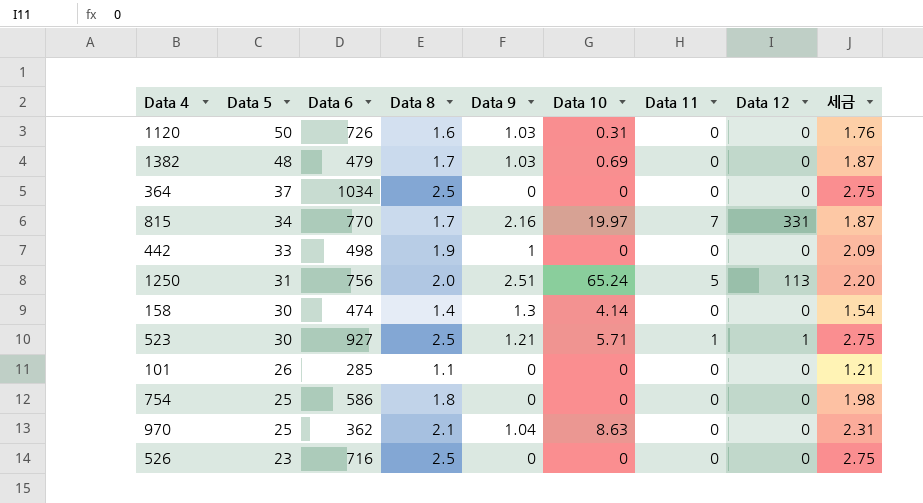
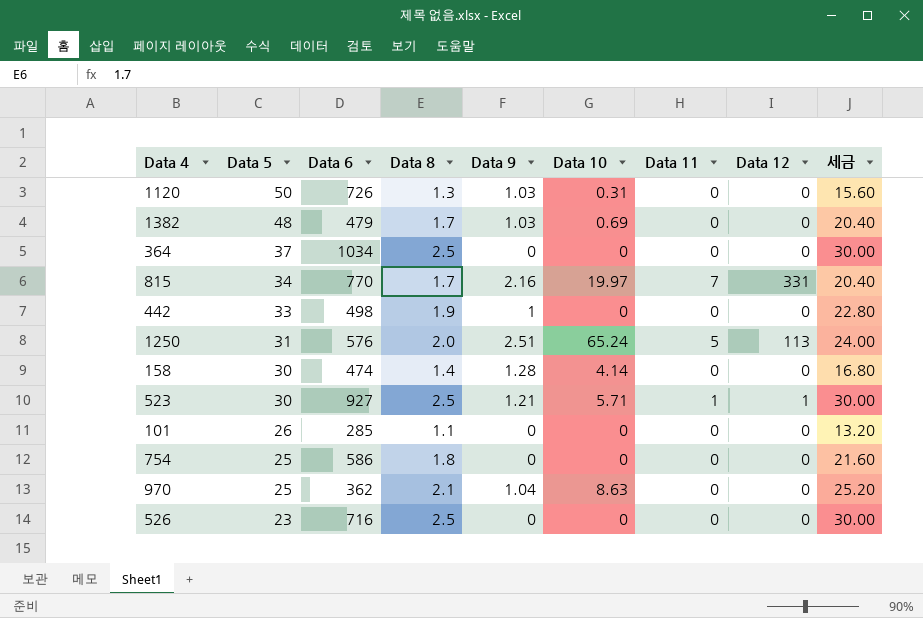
column 세금 | formula: [Data 8] * 1.1 -> [Data 8] * 12
1120 | Data 8: 1.6 -> 1.3
1250 | Data 6: 756 -> 576
158 | Data 9: 1.3 -> 1.28

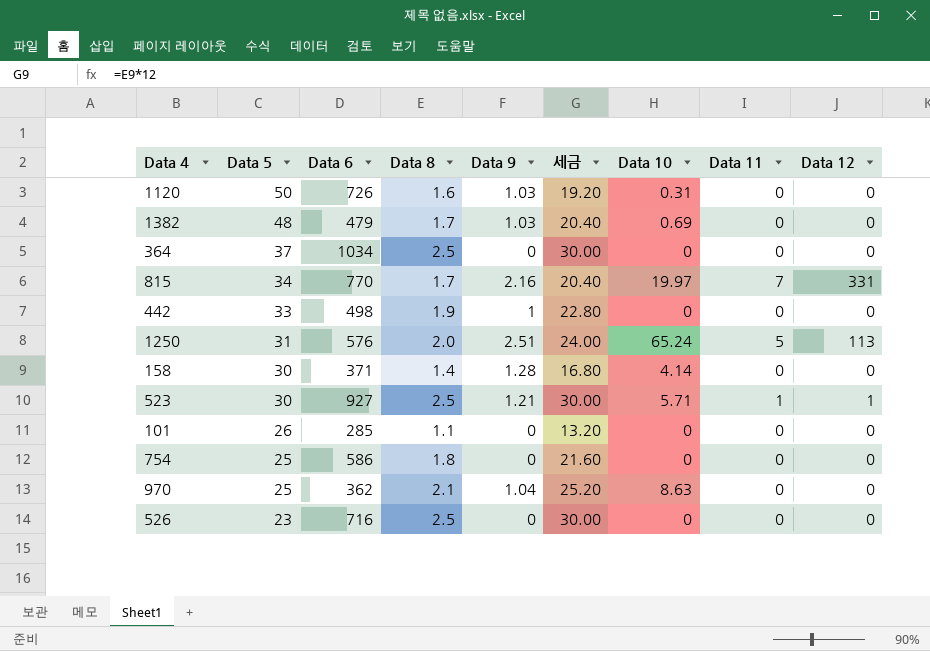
column 세금 | position: 9 -> 6
1120 | Data 8: 1.3 -> 1.6
1120 | 세금: 15.60 -> 19.20
158 | Data 6: 474 -> 371

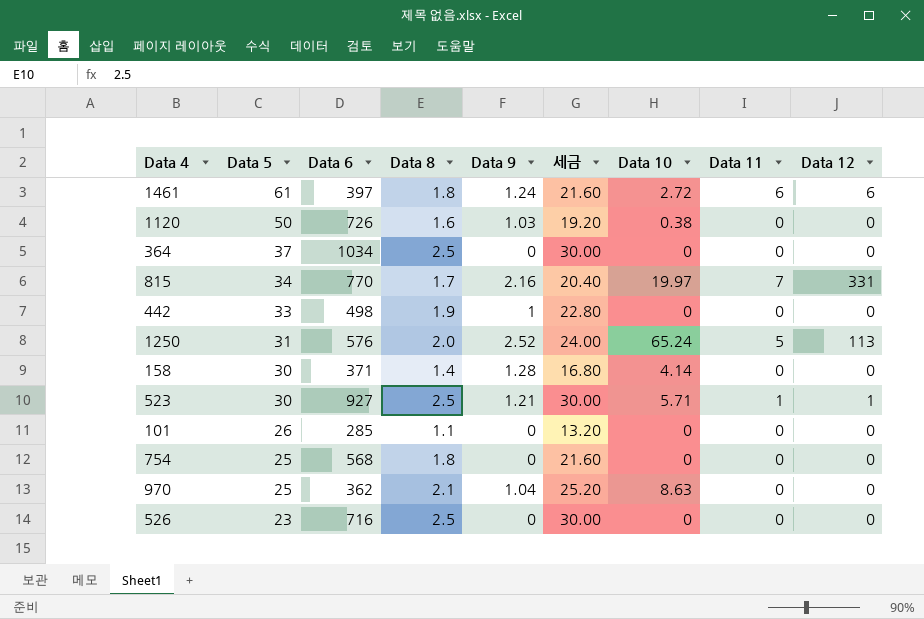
row 1382: 48 | 479 | 1.7 | 1.03 | 20.40 | 0.69 | 0 | 0 -> none
row 1461: none -> 61 | 397 | 1.8 | 1.24 | 21.60 | 2.72 | 6 | 6
1120 | Data 10: 0.31 -> 0.38
1250 | Data 9: 2.51 -> 2.52
754 | Data 6: 586 -> 568

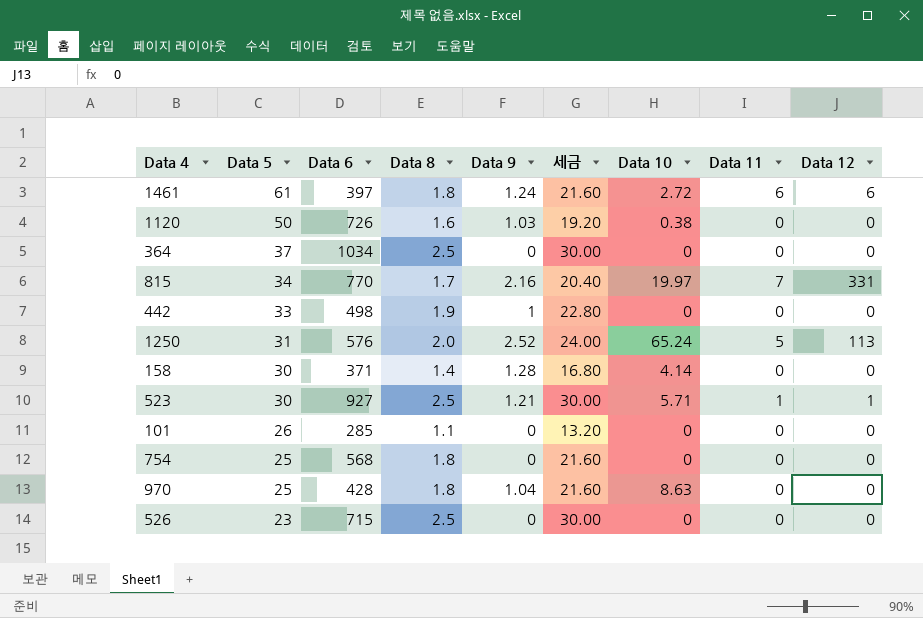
970 | Data 6: 362 -> 428
970 | Data 8: 2.1 -> 1.8
970 | 세금: 25.20 -> 21.60
526 | Data 6: 716 -> 715

